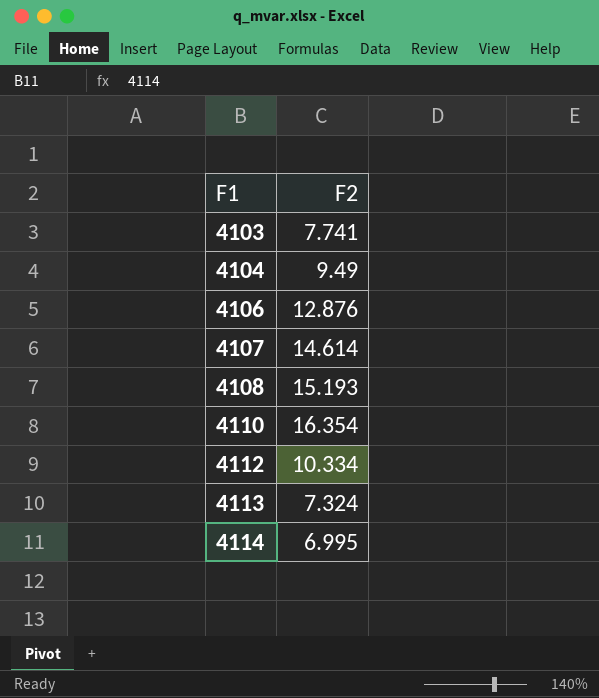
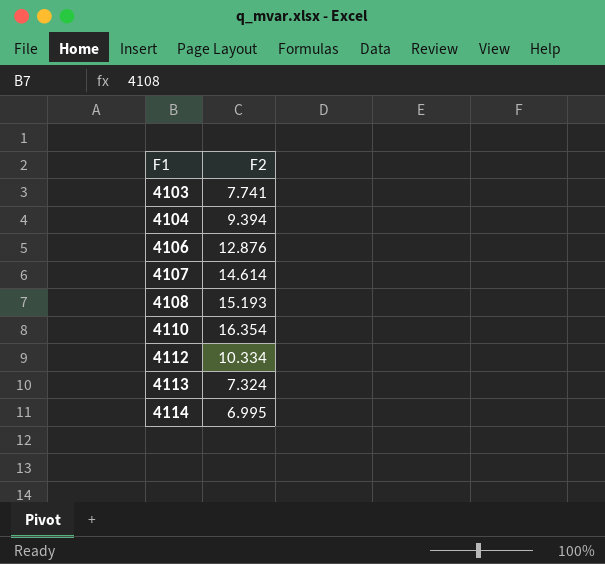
4104 | F2: 9.49 -> 9.394

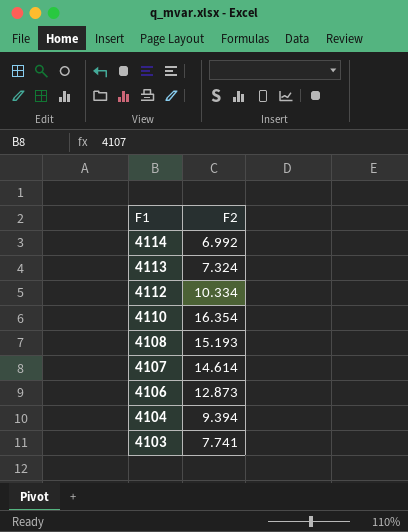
row order: F1 ascending -> F1 descending
4114 | F2: 6.995 -> 6.992
4106 | F2: 12.876 -> 12.873

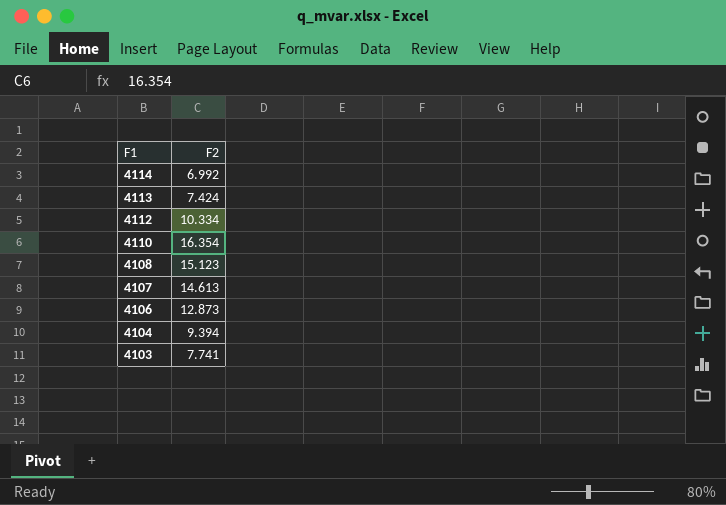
4113 | F2: 7.324 -> 7.424
4108 | F2: 15.193 -> 15.123
4107 | F2: 14.614 -> 14.613

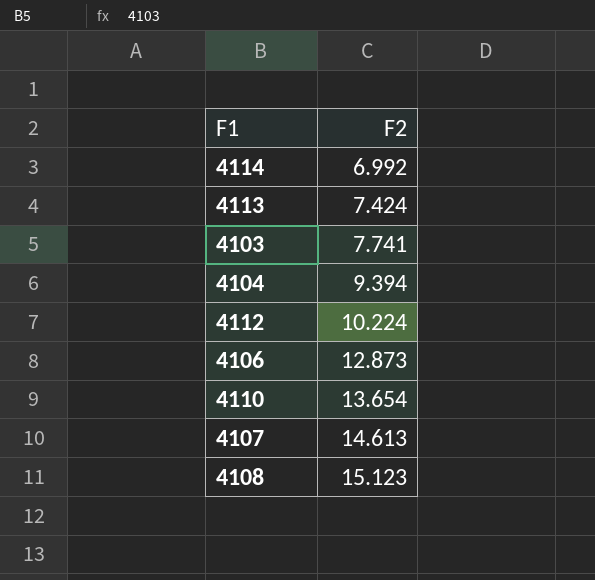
row order: F1 descending -> F2 ascending
4112 | F2: 10.334 -> 10.224
4110 | F2: 16.354 -> 13.654

